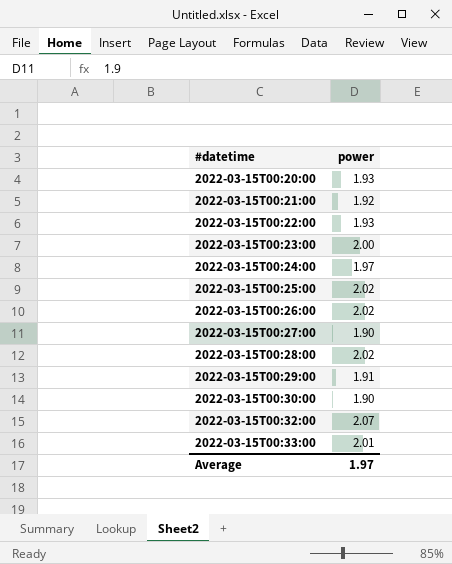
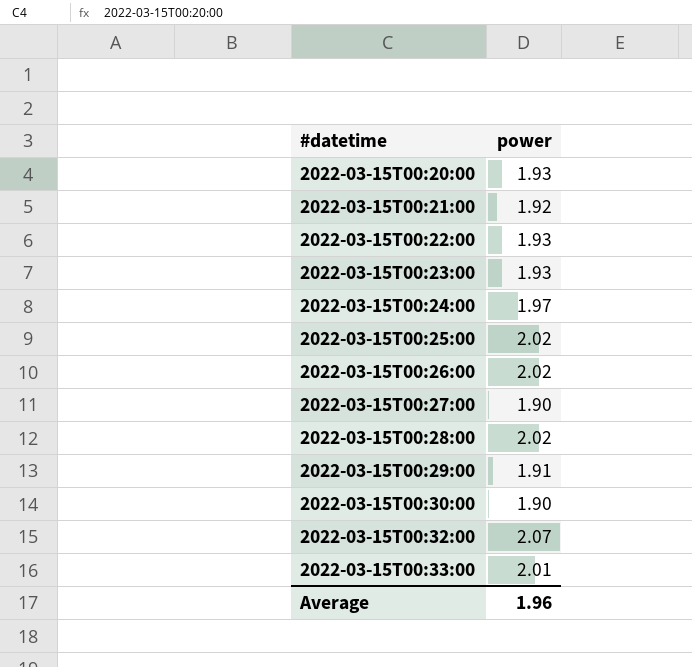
2022-03-15T00:23:00 | power: 2.00 -> 1.93
Average | power: 1.97 -> 1.96

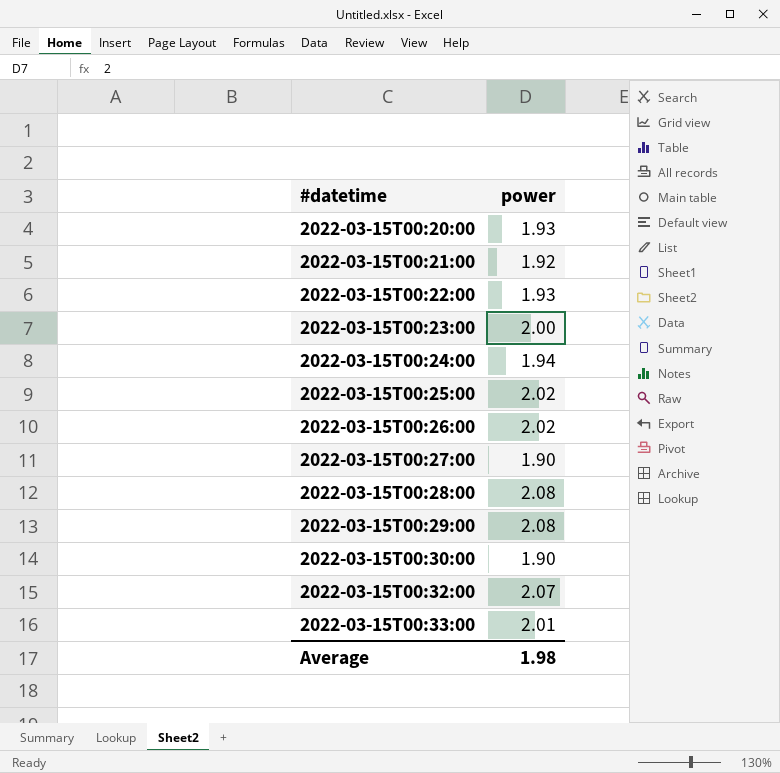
2022-03-15T00:23:00 | power: 1.93 -> 2.00
2022-03-15T00:24:00 | power: 1.97 -> 1.94
2022-03-15T00:28:00 | power: 2.02 -> 2.08
2022-03-15T00:29:00 | power: 1.91 -> 2.08
Average | power: 1.96 -> 1.98

